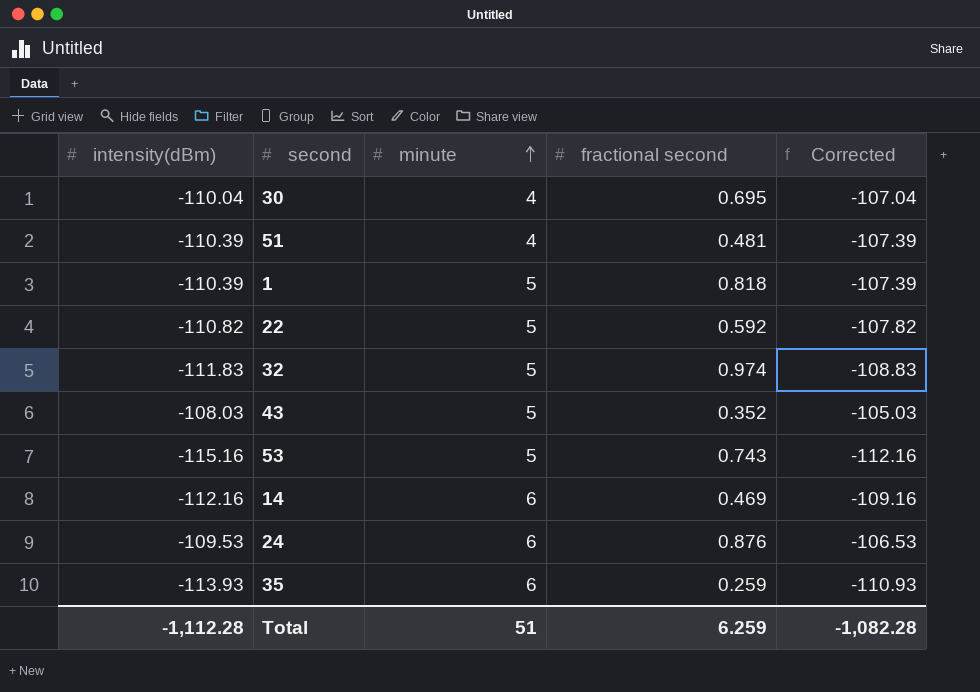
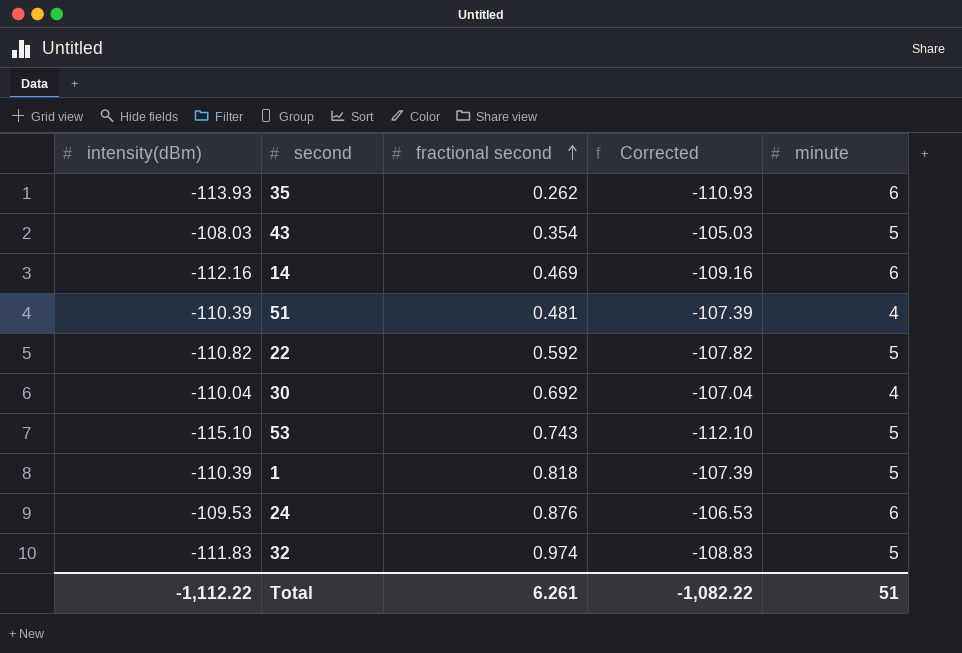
row order: minute ascending -> fractional second ascending
column minute | position: 3 -> 5
35 | fractional second: 0.259 -> 0.262
43 | fractional second: 0.352 -> 0.354
30 | fractional second: 0.695 -> 0.692
53 | intensity(dBm): -115.16 -> -115.10
53 | Corrected: -112.16 -> -112.10
Total | intensity(dBm): -1,112.28 -> -1,112.22
Total | fractional second: 6.259 -> 6.261
Total | Corrected: -1,082.28 -> -1,082.22

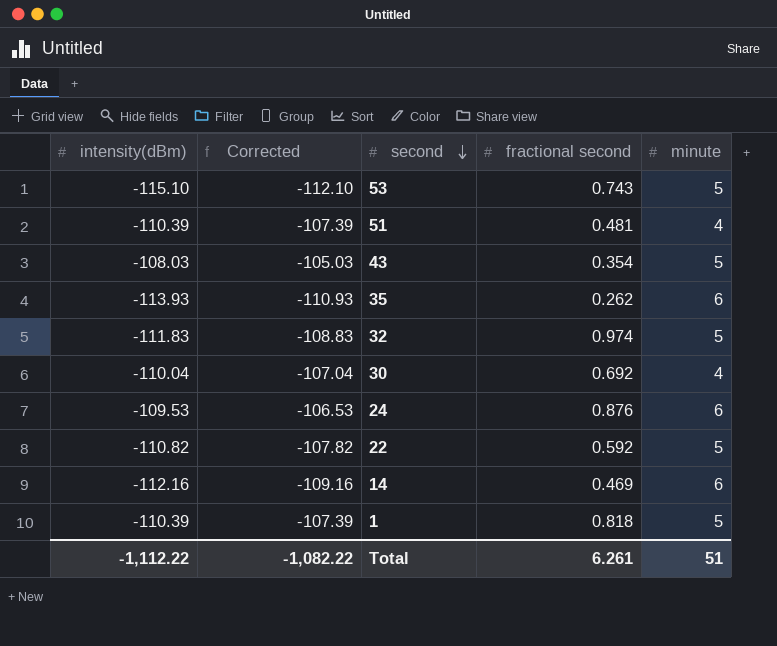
row order: fractional second ascending -> second descending
column Corrected | position: 4 -> 2

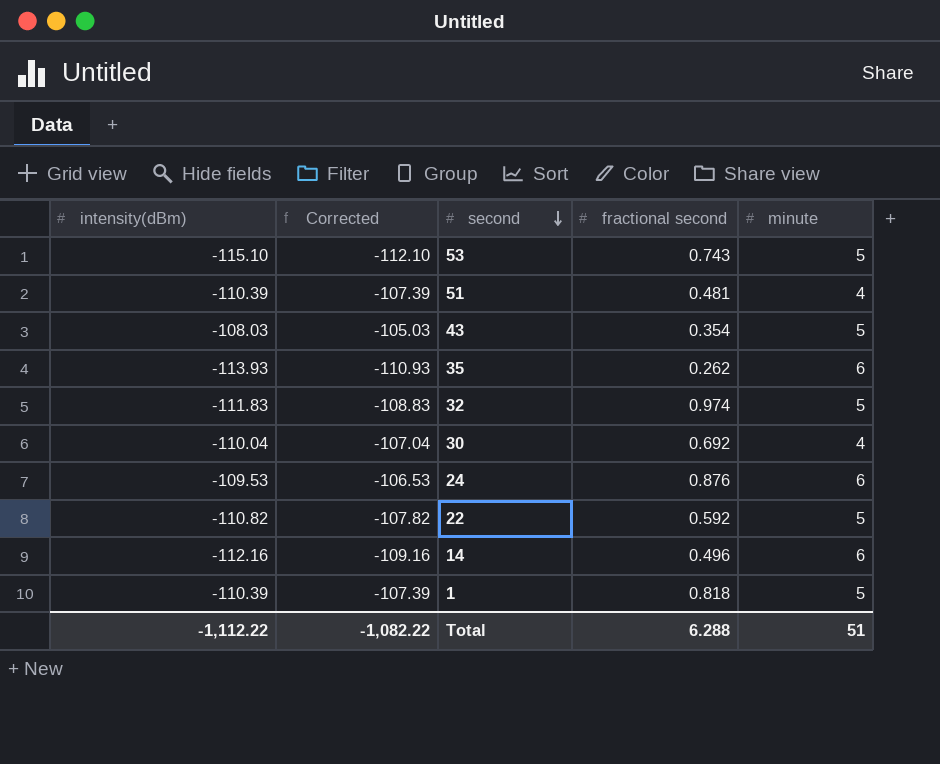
14 | fractional second: 0.469 -> 0.496
Total | fractional second: 6.261 -> 6.288

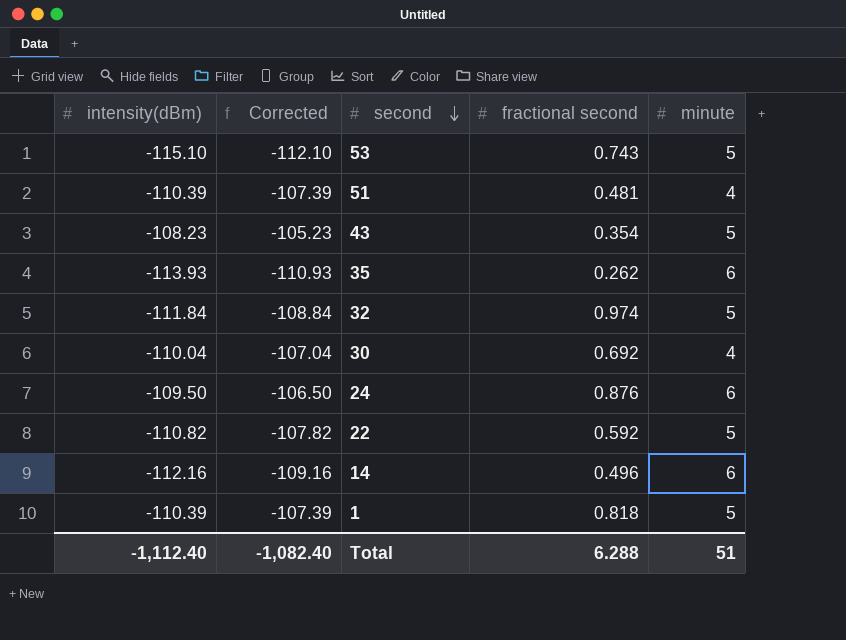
43 | intensity(dBm): -108.03 -> -108.23
43 | Corrected: -105.03 -> -105.23
32 | intensity(dBm): -111.83 -> -111.84
32 | Corrected: -108.83 -> -108.84
24 | intensity(dBm): -109.53 -> -109.50
24 | Corrected: -106.53 -> -106.50
Total | intensity(dBm): -1,112.22 -> -1,112.40
Total | Corrected: -1,082.22 -> -1,082.40

